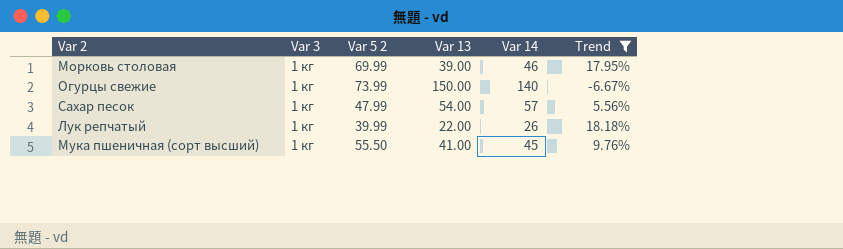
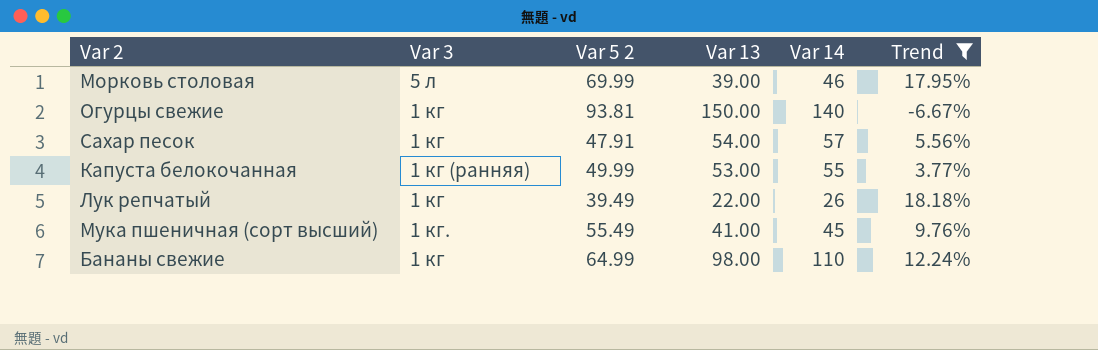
Морковь столовая | Var 3: 1 кг -> 5 л
Огурцы свежие | Var 5 2: 73.99 -> 93.81
Сахар песок | Var 5 2: 47.99 -> 47.91
row Капуста белокочанная: none -> 1 кг (ранняя) | 49.99 | 53.00 | 55 | 3.77%
Лук репчатый | Var 5 2: 39.99 -> 39.49
Мука пшеничная (сорт высший) | Var 3: 1 кг -> 1 кг.
Мука пшеничная (сорт высший) | Var 5 2: 55.50 -> 55.49
row Бананы свежие: none -> 1 кг | 64.99 | 98.00 | 110 | 12.24%

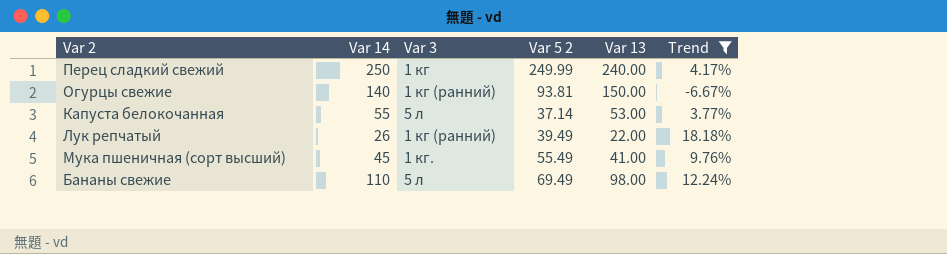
column Var 14 | position: 5 -> 2
row Морковь столовая: 5 л | 69.99 | 39.00 | 46 | 17.95% -> none
row Сахар песок: 1 кг | 47.91 | 54.00 | 57 | 5.56% -> none
row Перец сладкий свежий: none -> 250 | 1 кг | 249.99 | 240.00 | 4.17%
Огурцы свежие | Var 3: 1 кг -> 1 кг (ранний)
Капуста белокочанная | Var 3: 1 кг (ранняя) -> 5 л
Капуста белокочанная | Var 5 2: 49.99 -> 37.14
Лук репчатый | Var 3: 1 кг -> 1 кг (ранний)
Бананы свежие | Var 3: 1 кг -> 5 л
Бананы свежие | Var 5 2: 64.99 -> 69.49

